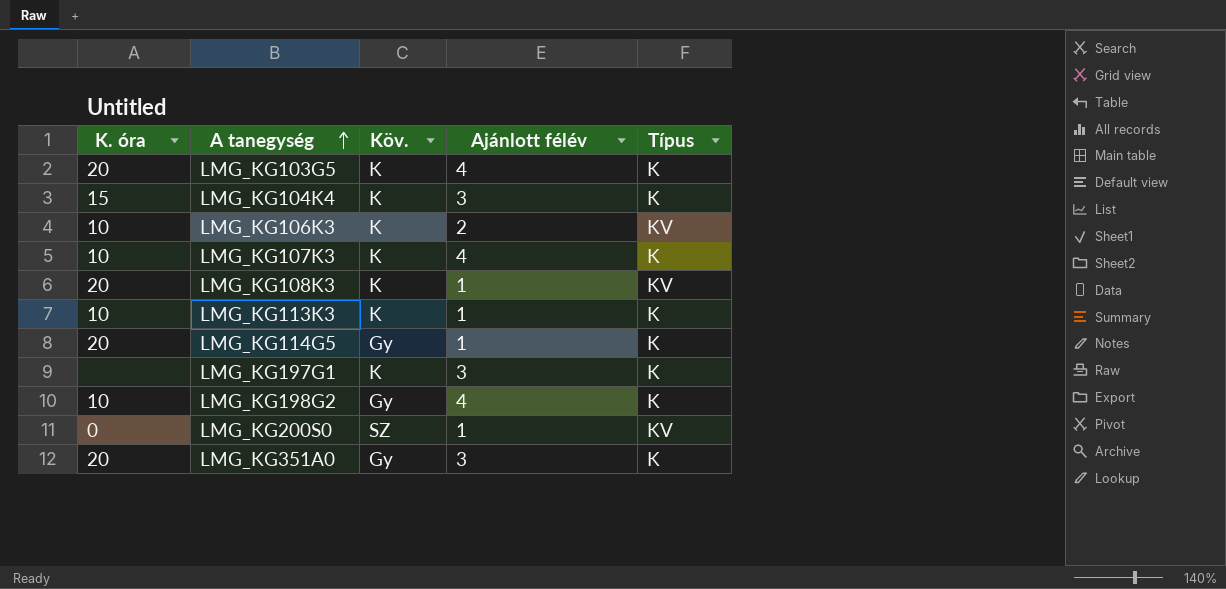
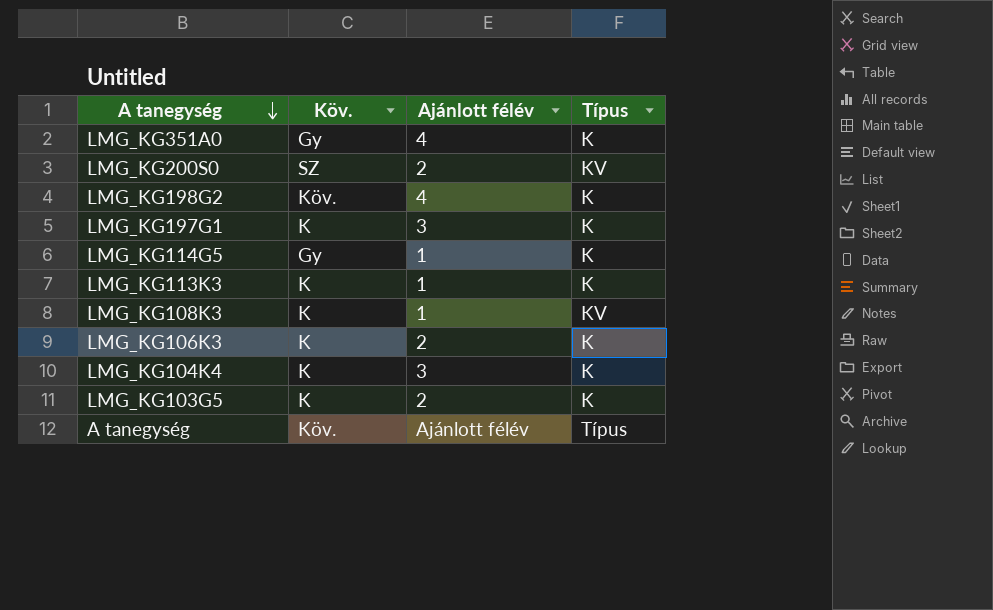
row order: A tanegység ascending -> A tanegység descending
column K. óra | position: 1 -> none
row LMG_KG107K3: 10 | K | 4 | K -> none
LMG_KG351A0 | Ajánlott félév: 3 -> 4
LMG_KG200S0 | Ajánlott félév: 1 -> 2
LMG_KG198G2 | Köv.: Gy -> Köv.
LMG_KG106K3 | Típus: KV -> K
LMG_KG103G5 | Ajánlott félév: 4 -> 2
row A tanegység: none -> Köv. | Ajánlott félév | Típus

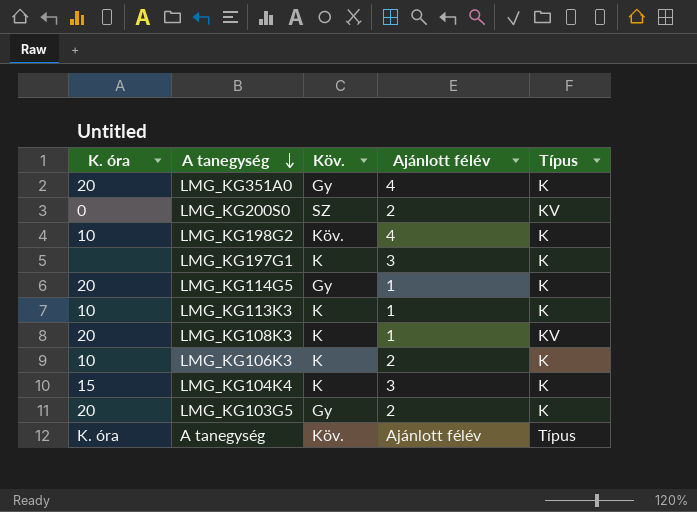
column K. óra | position: none -> 1
LMG_KG103G5 | Köv.: K -> Gy

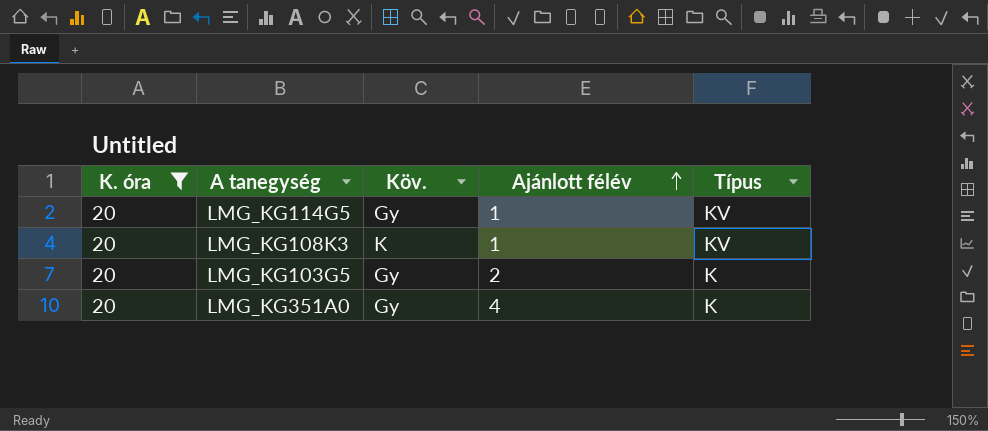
filter: none -> K. óra = 20
row order: A tanegység descending -> Ajánlott félév ascending
LMG_KG114G5 | Típus: K -> KV

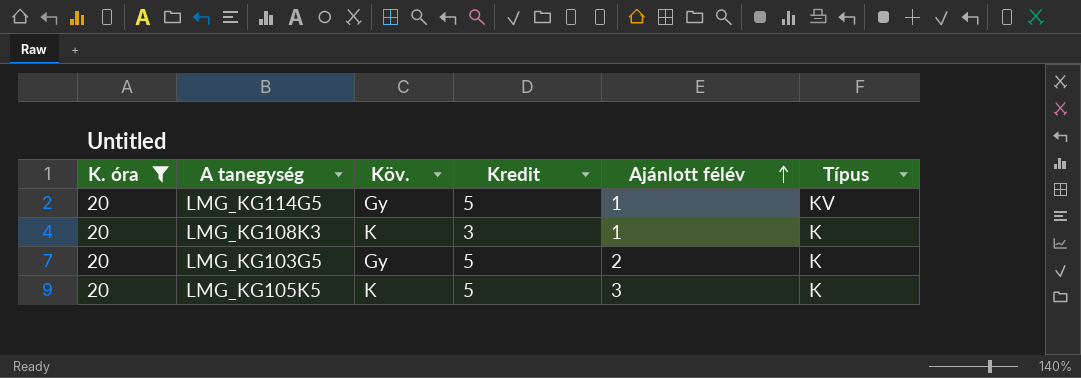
column Kredit | position: none -> 4
row LMG_KG351A0: 20 | Gy | 4 | K -> none
LMG_KG108K3 | Típus: KV -> K
row LMG_KG105K5: none -> 20 | K | 5 | 3 | K

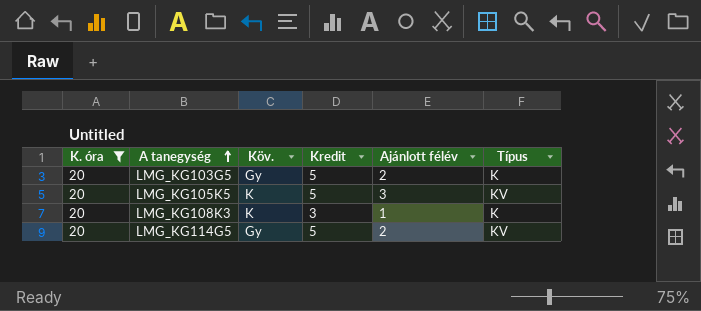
row order: Ajánlott félév ascending -> A tanegység ascending
LMG_KG105K5 | Típus: K -> KV
LMG_KG114G5 | Ajánlott félév: 1 -> 2

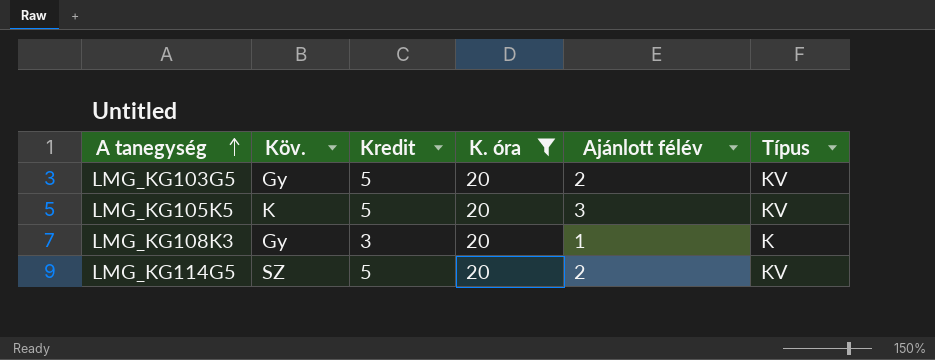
column K. óra | position: 1 -> 4
LMG_KG103G5 | Típus: K -> KV
LMG_KG108K3 | Köv.: K -> Gy
LMG_KG114G5 | Köv.: Gy -> SZ

